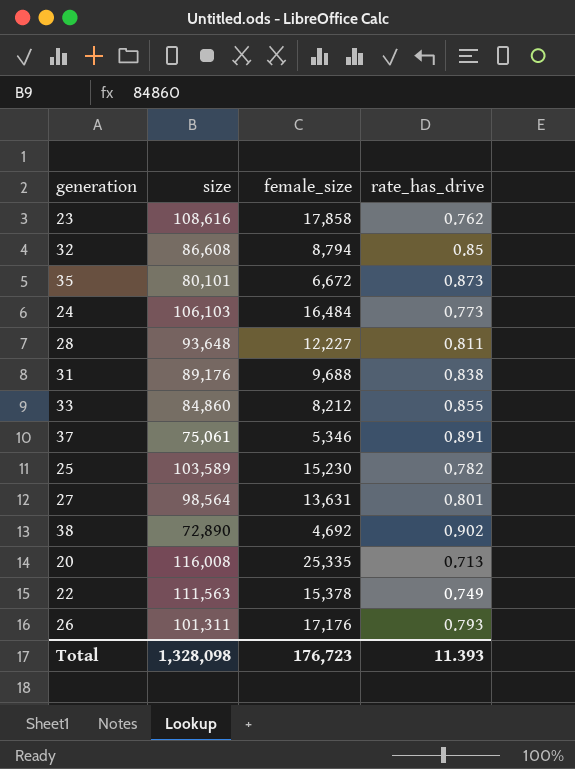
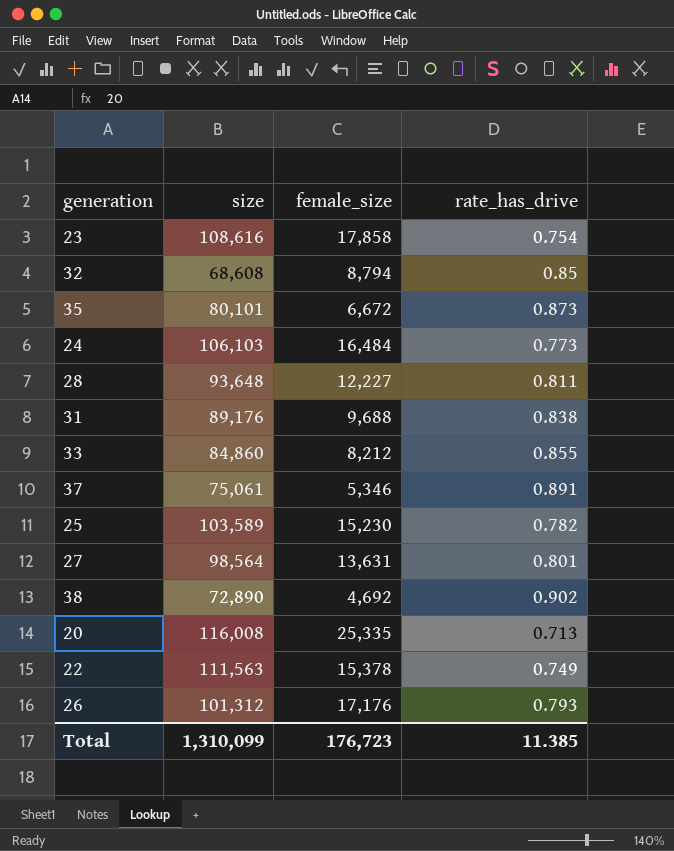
23 | rate_has_drive: 0.762 -> 0.754
32 | size: 86,608 -> 68,608
26 | size: 101,311 -> 101,312
Total | size: 1,328,098 -> 1,310,099
Total | rate_has_drive: 11.393 -> 11.385

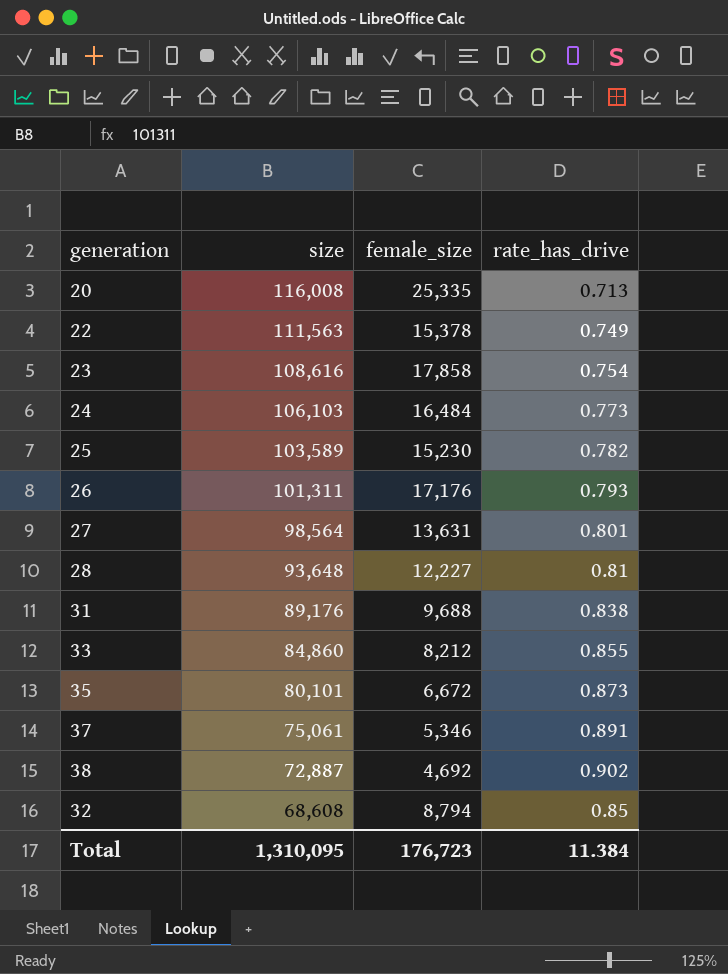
row order: none -> size descending
26 | size: 101,312 -> 101,311
28 | rate_has_drive: 0.811 -> 0.81
38 | size: 72,890 -> 72,887
Total | size: 1,310,099 -> 1,310,095
Total | rate_has_drive: 11.385 -> 11.384

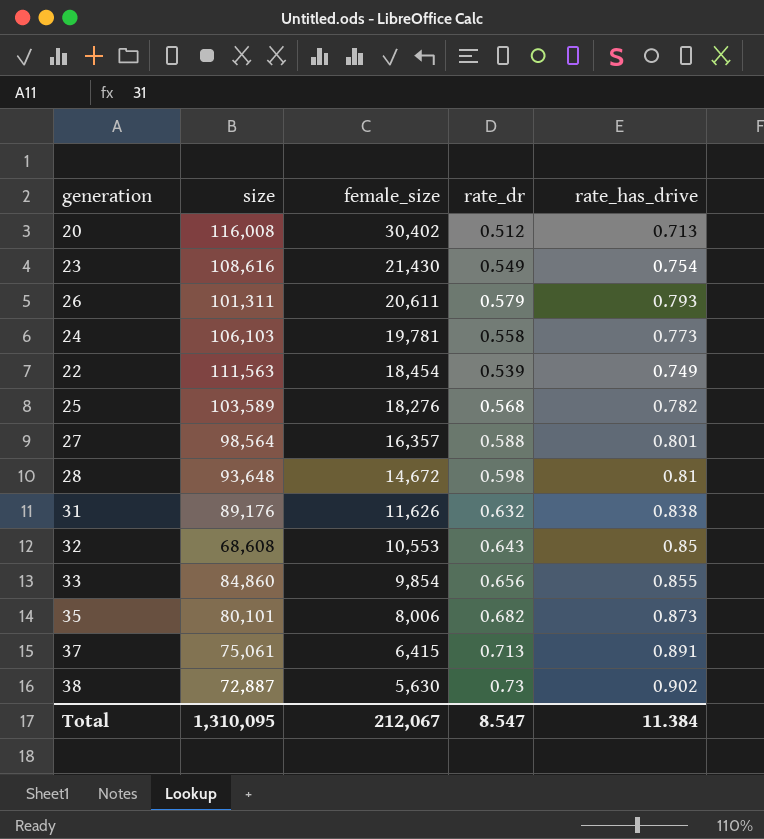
row order: size descending -> female_size descending
column rate_dr | position: none -> 4
20 | female_size: 25,335 -> 30,402
23 | female_size: 17,858 -> 21,430
26 | female_size: 17,176 -> 20,611
24 | female_size: 16,484 -> 19,781
22 | female_size: 15,378 -> 18,454
25 | female_size: 15,230 -> 18,276
27 | female_size: 13,631 -> 16,357
28 | female_size: 12,227 -> 14,672
31 | female_size: 9,688 -> 11,626
32 | female_size: 8,794 -> 10,553
33 | female_size: 8,212 -> 9,854
35 | female_size: 6,672 -> 8,006
37 | female_size: 5,346 -> 6,415
38 | female_size: 4,692 -> 5,630
Total | female_size: 176,723 -> 212,067

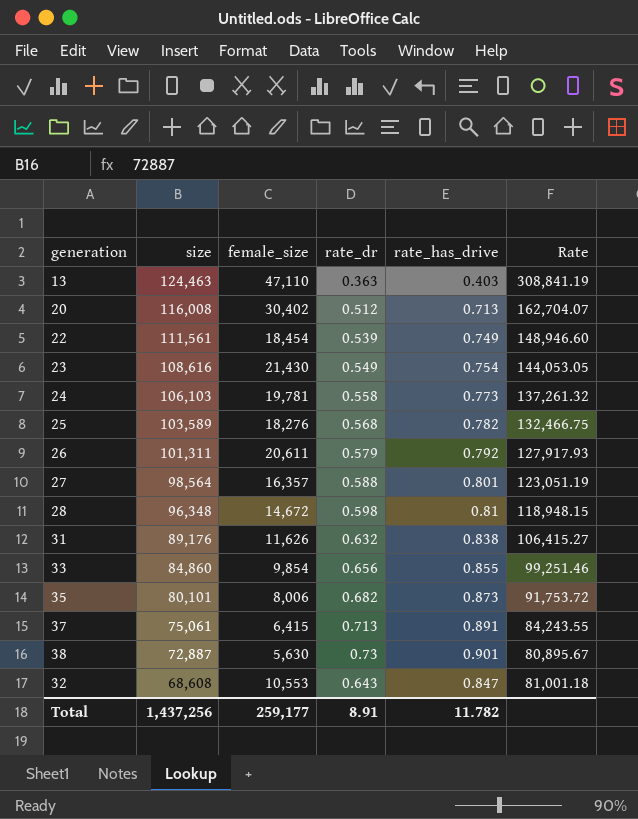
row order: female_size descending -> size descending
column Rate | formula: none -> [size] / [rate_has_drive]
row 13: none -> 124,463 | 47,110 | 0.363 | 0.403 | 308,841.19
22 | size: 111,563 -> 111,561
26 | rate_has_drive: 0.793 -> 0.792
28 | size: 93,648 -> 96,348
38 | rate_has_drive: 0.902 -> 0.901
32 | rate_has_drive: 0.85 -> 0.847
Total | size: 1,310,095 -> 1,437,256
Total | female_size: 212,067 -> 259,177
Total | rate_dr: 8.547 -> 8.91
Total | rate_has_drive: 11.384 -> 11.782

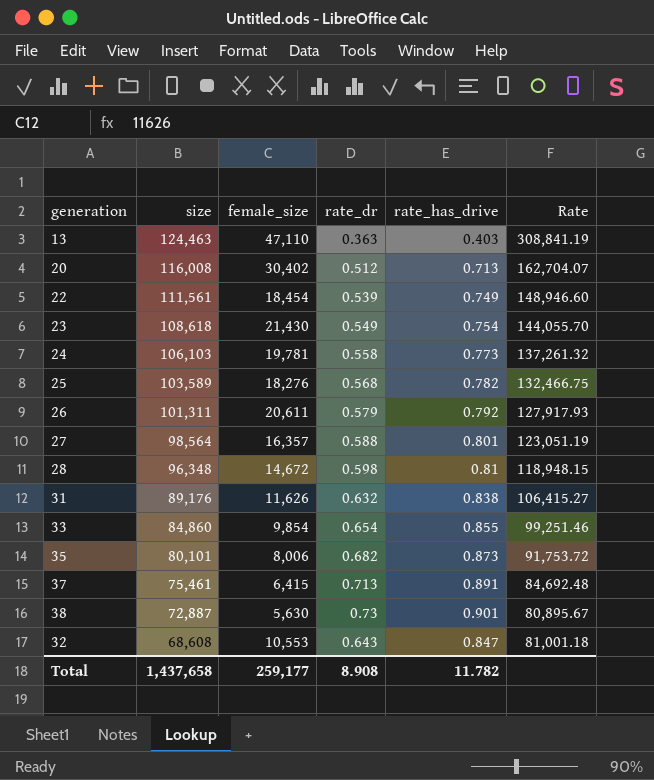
23 | size: 108,616 -> 108,618
23 | Rate: 144,053.05 -> 144,055.70
33 | rate_dr: 0.656 -> 0.654
37 | size: 75,061 -> 75,461
37 | Rate: 84,243.55 -> 84,692.48
Total | size: 1,437,256 -> 1,437,658
Total | rate_dr: 8.91 -> 8.908

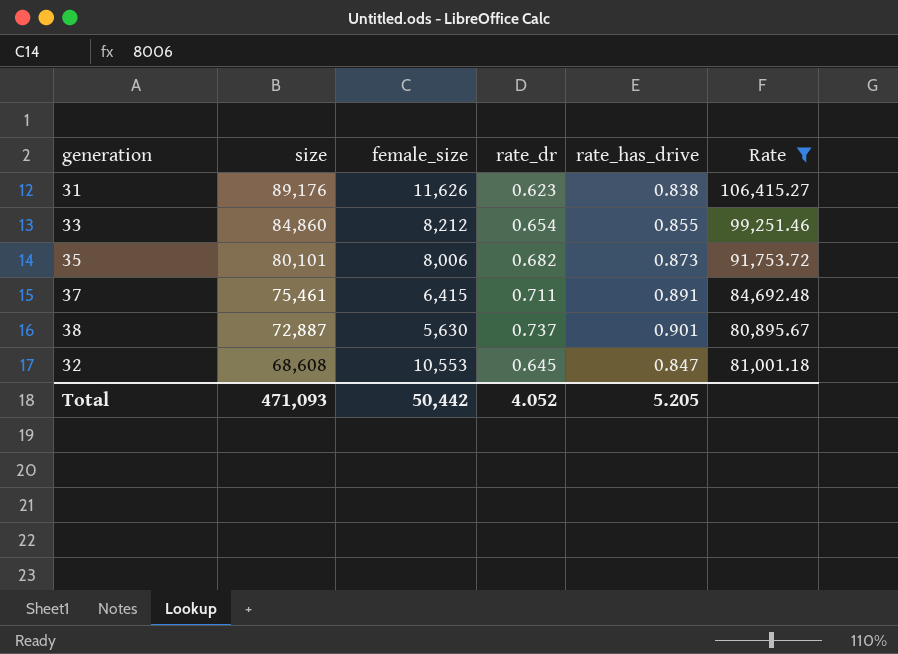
filter: none -> Rate <= 106,415.27
31 | rate_dr: 0.632 -> 0.623
33 | female_size: 9,854 -> 8,212
37 | rate_dr: 0.713 -> 0.711
38 | rate_dr: 0.73 -> 0.737
32 | rate_dr: 0.643 -> 0.645
Total | size: 1,437,658 -> 471,093
Total | female_size: 259,177 -> 50,442
Total | rate_dr: 8.908 -> 4.052
Total | rate_has_drive: 11.782 -> 5.205

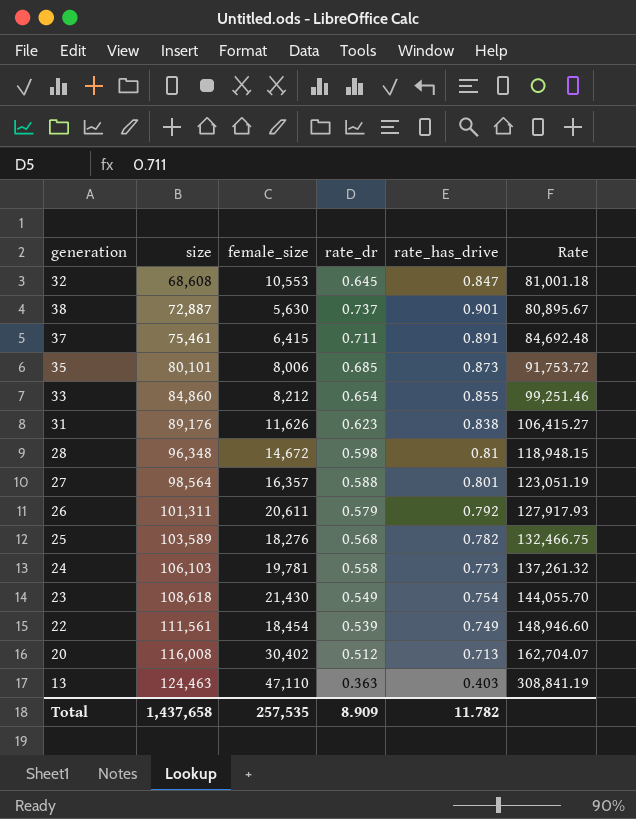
filter: Rate <= 106,415.27 -> none
row order: size descending -> size ascending
35 | rate_dr: 0.682 -> 0.685
Total | size: 471,093 -> 1,437,658
Total | female_size: 50,442 -> 257,535
Total | rate_dr: 4.052 -> 8.909
Total | rate_has_drive: 5.205 -> 11.782

